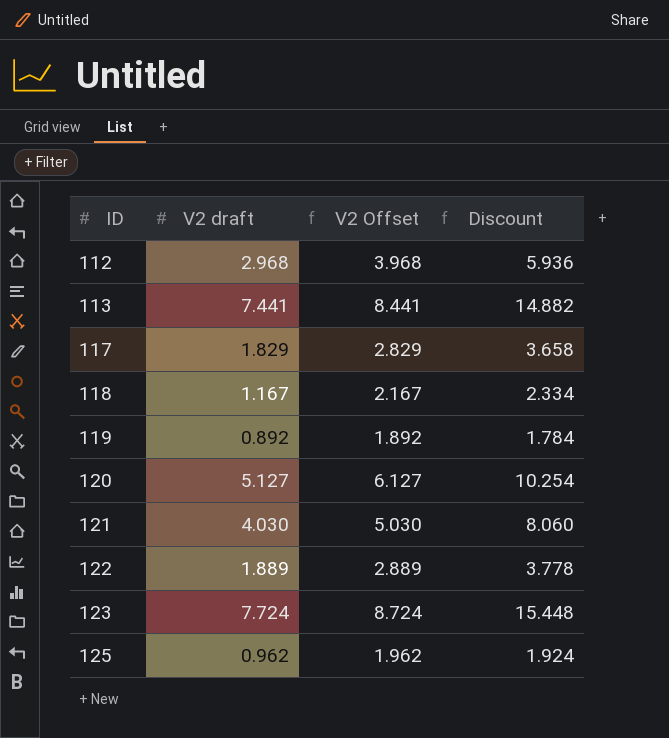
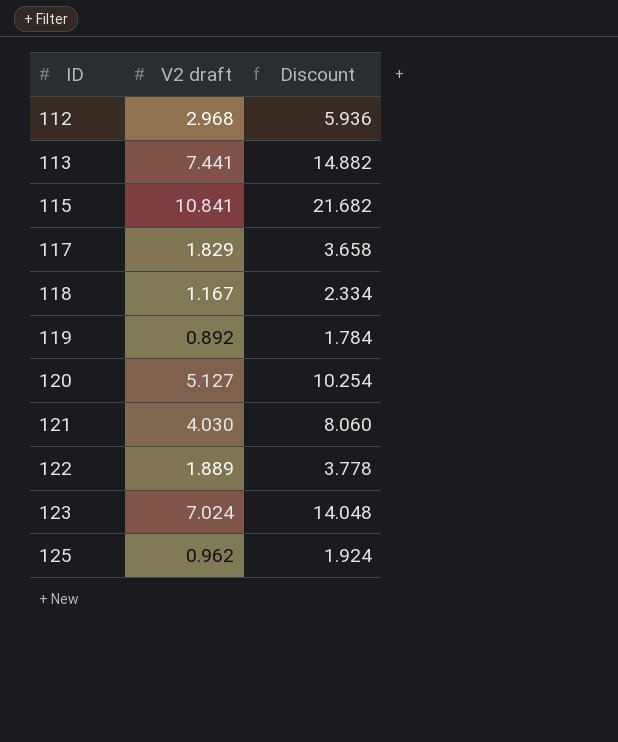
column V2 Offset | formula: [V2 draft] + 1 -> none
row 115: none -> 10.841 | 21.682
123 | V2 draft: 7.724 -> 7.024
123 | Discount: 15.448 -> 14.048

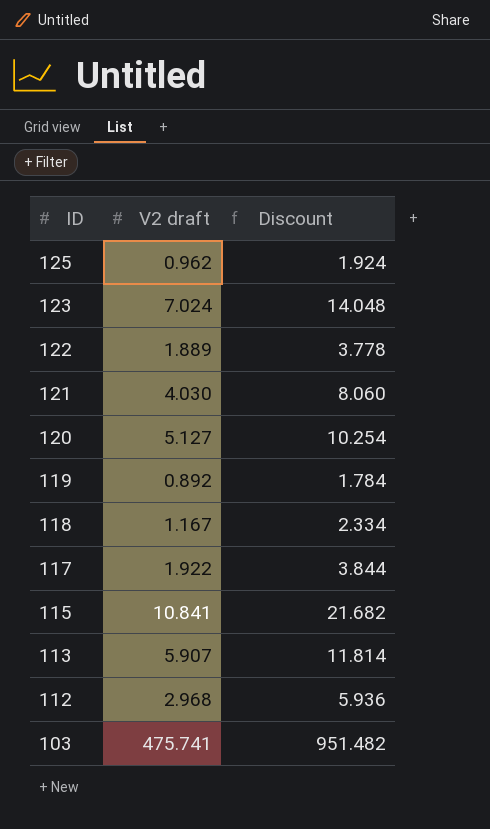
row order: ID ascending -> ID descending
117 | V2 draft: 1.829 -> 1.922
117 | Discount: 3.658 -> 3.844
113 | V2 draft: 7.441 -> 5.907
113 | Discount: 14.882 -> 11.814
row 103: none -> 475.741 | 951.482

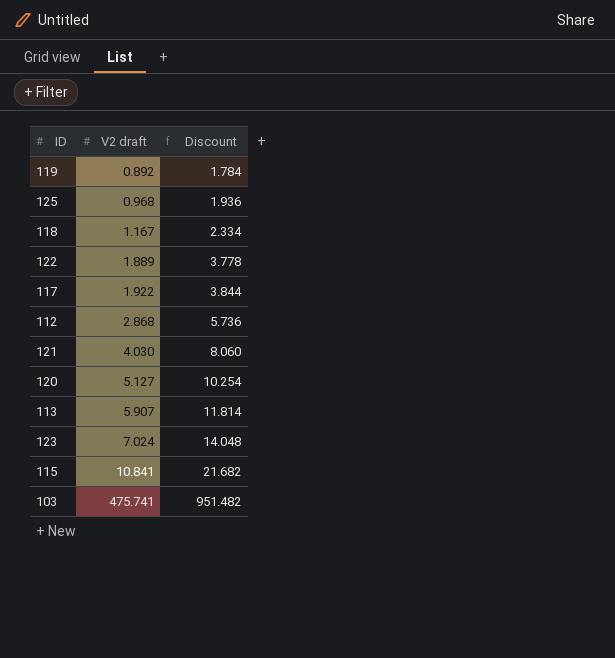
row order: ID descending -> V2 draft ascending
125 | V2 draft: 0.962 -> 0.968
125 | Discount: 1.924 -> 1.936
112 | V2 draft: 2.968 -> 2.868
112 | Discount: 5.936 -> 5.736

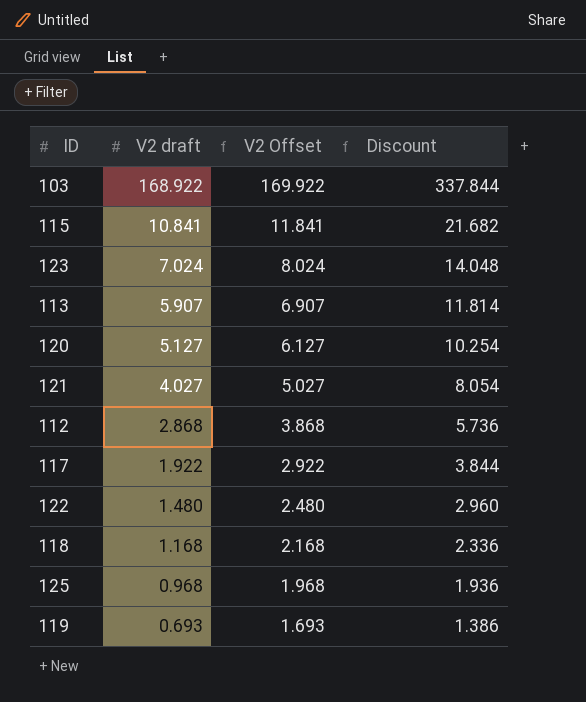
row order: V2 draft ascending -> V2 draft descending
column V2 Offset | formula: none -> [V2 draft] + 1
103 | V2 draft: 475.741 -> 168.922
103 | Discount: 951.482 -> 337.844
121 | V2 draft: 4.030 -> 4.027
121 | Discount: 8.060 -> 8.054
122 | V2 draft: 1.889 -> 1.480
122 | Discount: 3.778 -> 2.960
118 | V2 draft: 1.167 -> 1.168
118 | Discount: 2.334 -> 2.336
119 | V2 draft: 0.892 -> 0.693
119 | Discount: 1.784 -> 1.386

